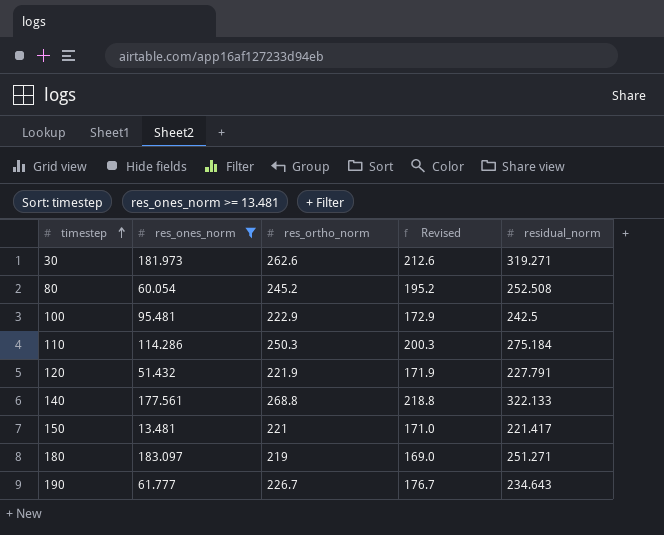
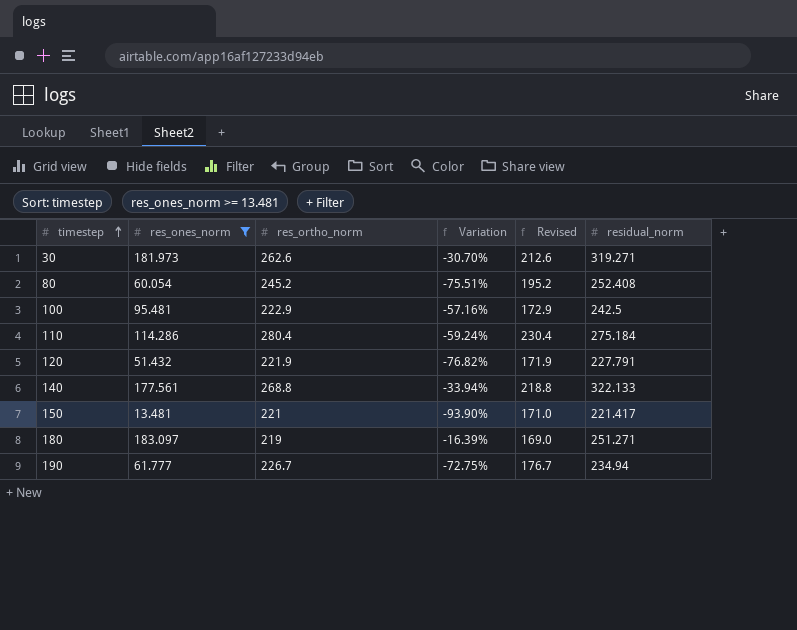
column Variation | formula: none -> ([res_ones_norm] - [res_ortho_norm]) / [res_ortho_norm]
80 | residual_norm: 252.508 -> 252.408
110 | res_ortho_norm: 250.3 -> 280.4
110 | Revised: 200.3 -> 230.4
190 | residual_norm: 234.643 -> 234.94

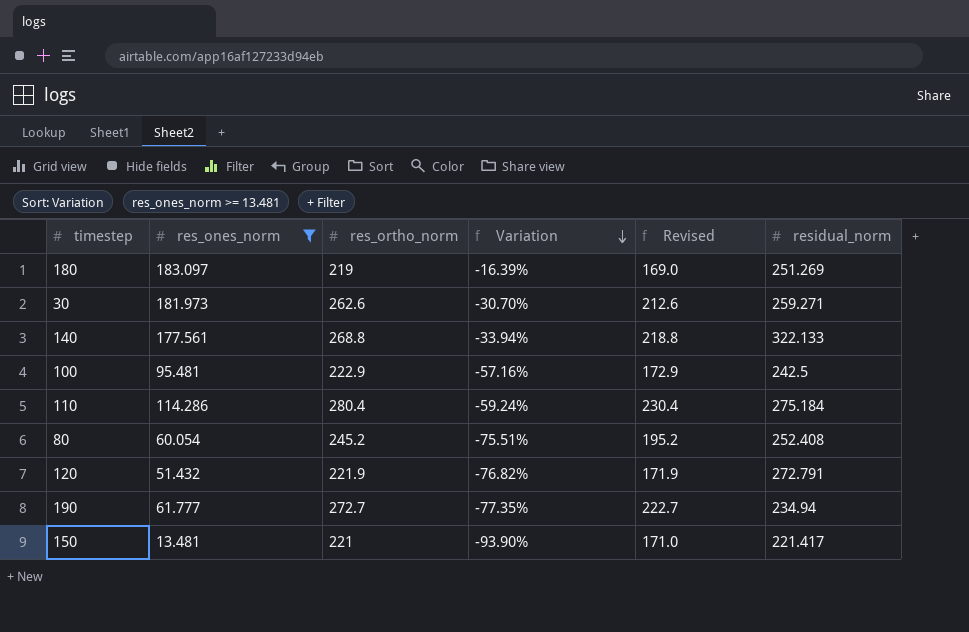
row order: timestep ascending -> Variation descending
180 | residual_norm: 251.271 -> 251.269
30 | residual_norm: 319.271 -> 259.271
120 | residual_norm: 227.791 -> 272.791
190 | res_ortho_norm: 226.7 -> 272.7
190 | Variation: -72.75% -> -77.35%
190 | Revised: 176.7 -> 222.7

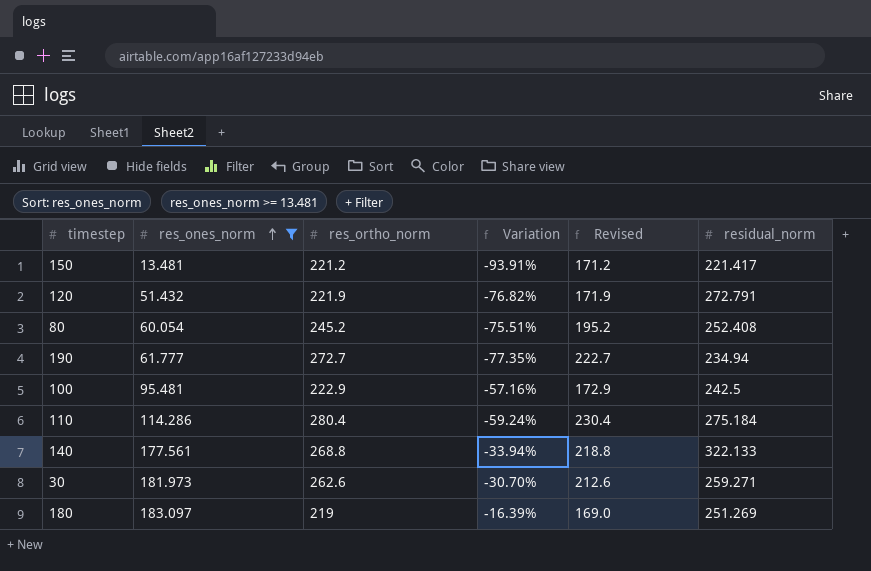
row order: Variation descending -> res_ones_norm ascending
150 | res_ortho_norm: 221 -> 221.2
150 | Variation: -93.90% -> -93.91%
150 | Revised: 171.0 -> 171.2

